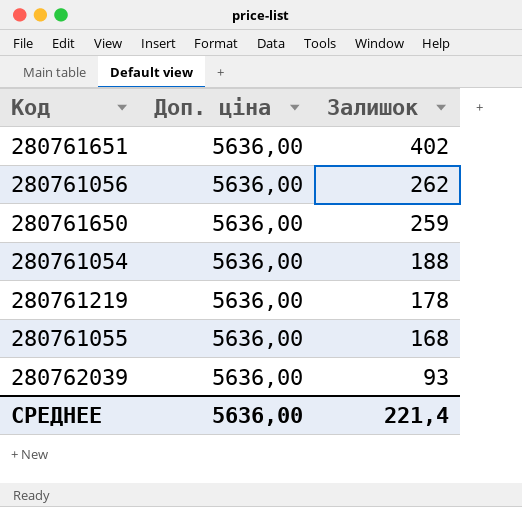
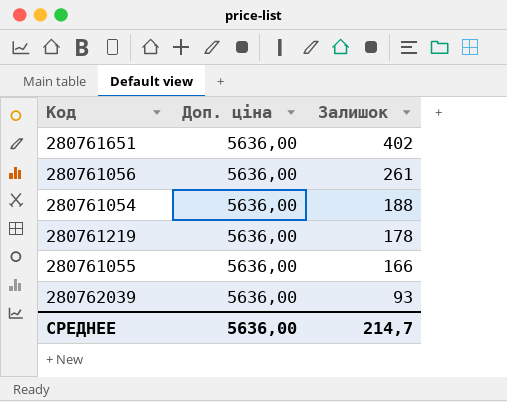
row 280761650: 5636,00 | 259 -> none
280761056 | Залишок: 262 -> 261
280761055 | Залишок: 168 -> 166
СРЕДНЕЕ | Залишок: 221,4 -> 214,7

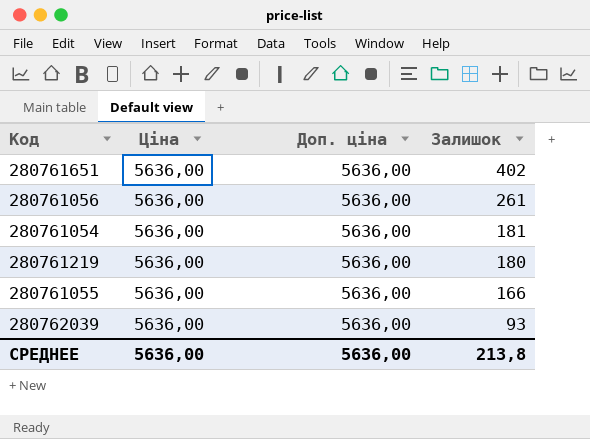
column Ціна | position: none -> 2
280761054 | Залишок: 188 -> 181
280761219 | Залишок: 178 -> 180
СРЕДНЕЕ | Залишок: 214,7 -> 213,8

